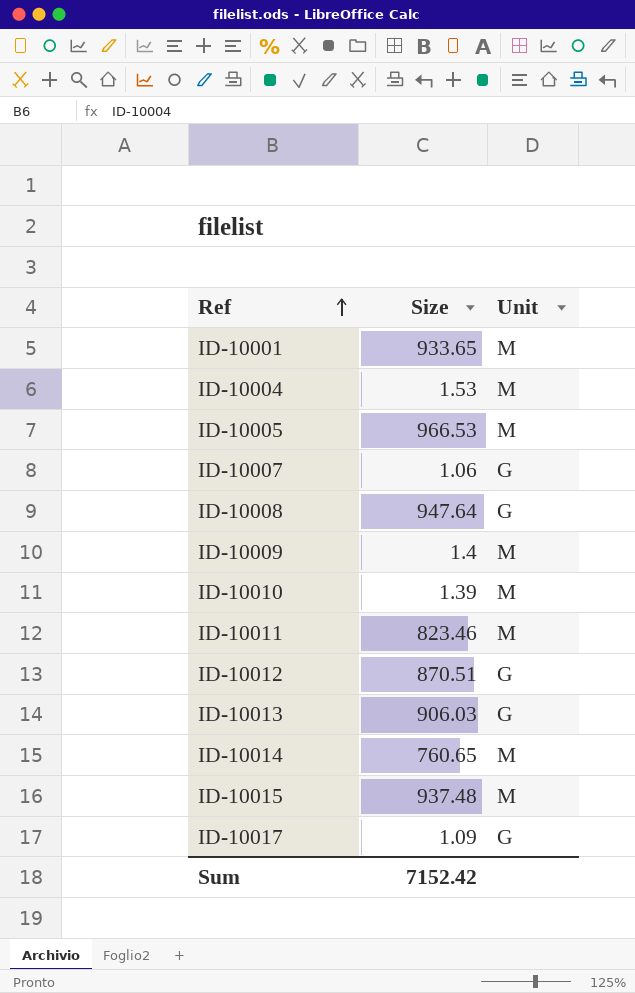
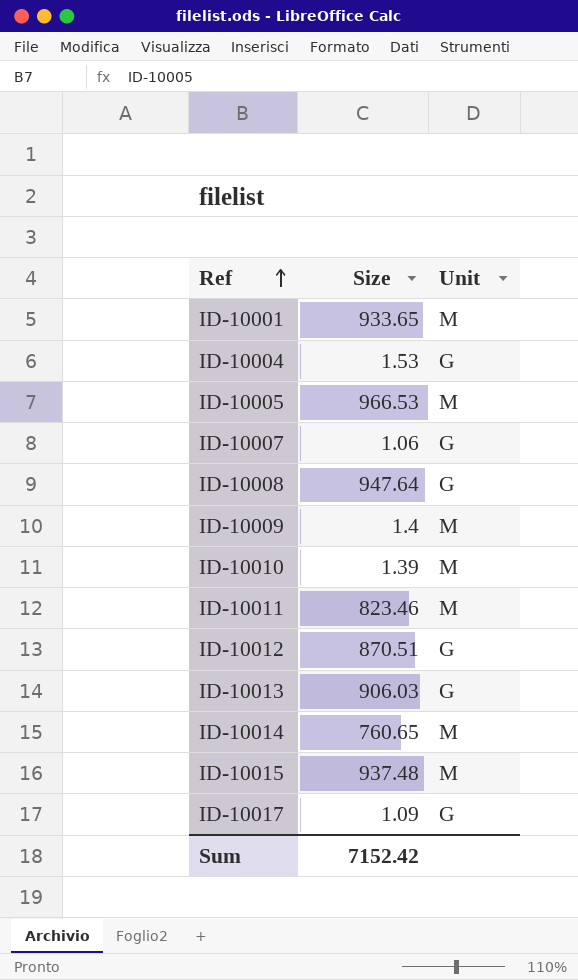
ID-10004 | Unit: M -> G

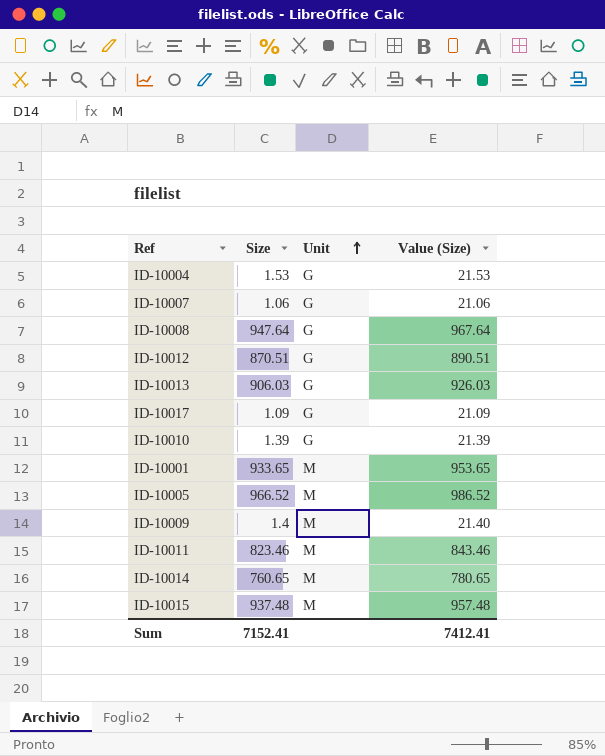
row order: Ref ascending -> Unit ascending
column Value (Size) | formula: none -> [Size] + 20
ID-10010 | Unit: M -> G
ID-10005 | Size: 966.53 -> 966.52
Sum | Size: 7152.42 -> 7152.41

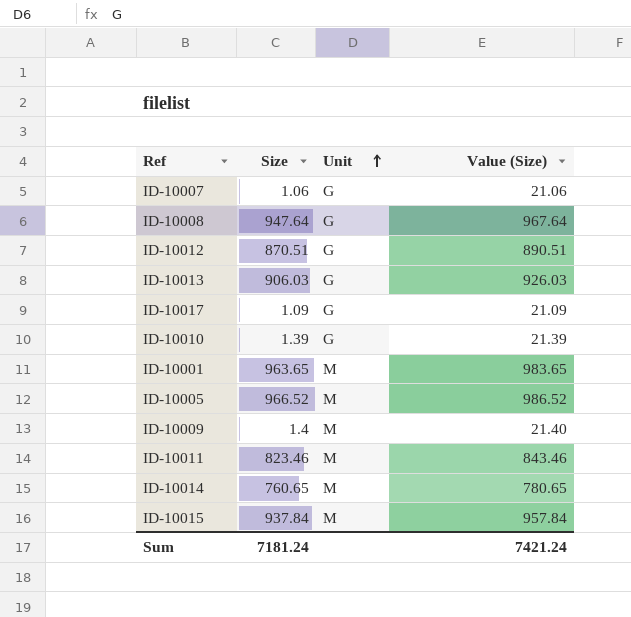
row ID-10004: 1.53 | G | 21.53 -> none
ID-10001 | Size: 933.65 -> 963.65
ID-10001 | Value (Size): 953.65 -> 983.65
ID-10015 | Size: 937.48 -> 937.84
ID-10015 | Value (Size): 957.48 -> 957.84
Sum | Size: 7152.41 -> 7181.24
Sum | Value (Size): 7412.41 -> 7421.24

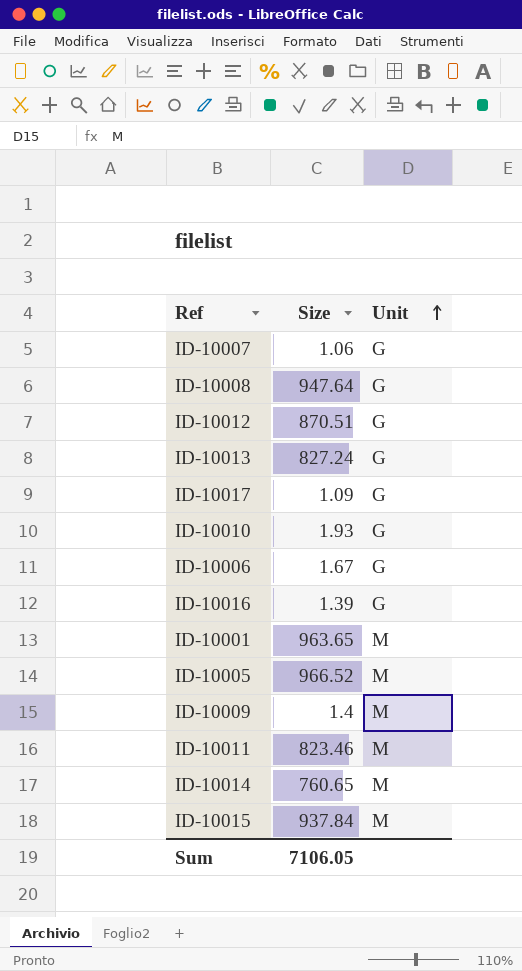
column Value (Size) | formula: [Size] + 20 -> none
ID-10013 | Size: 906.03 -> 827.24
ID-10010 | Size: 1.39 -> 1.93
row ID-10006: none -> 1.67 | G
row ID-10016: none -> 1.39 | G
Sum | Size: 7181.24 -> 7106.05

